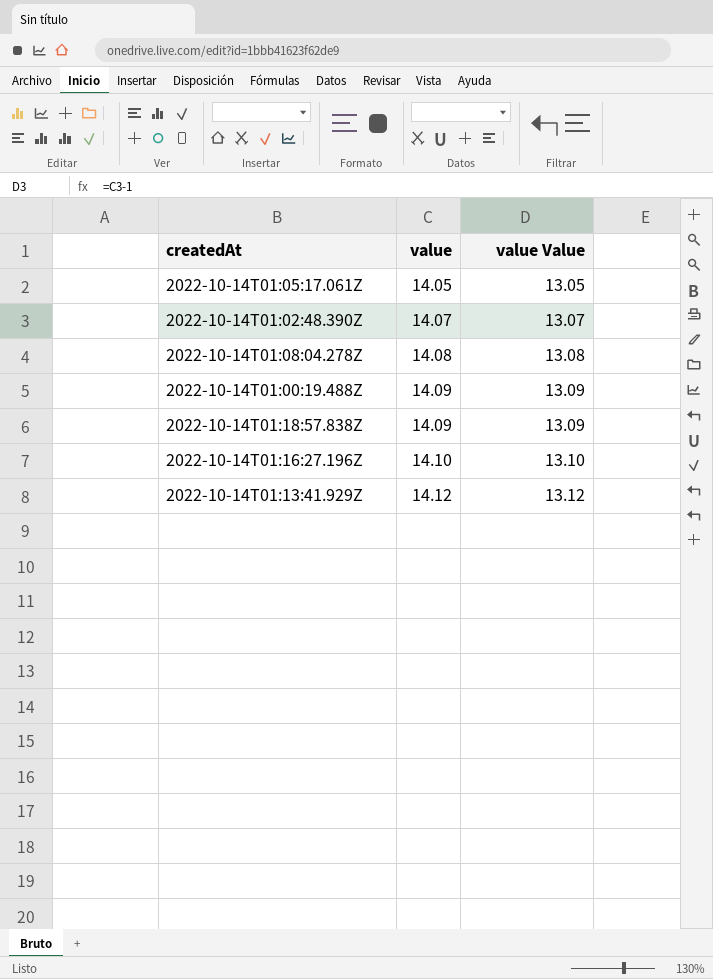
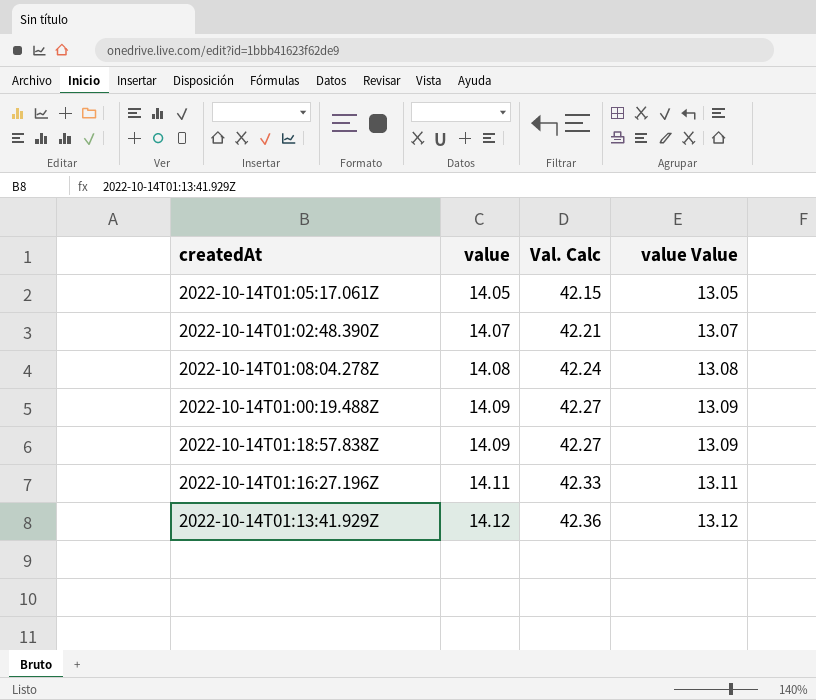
column Val. Calc | formula: none -> [value] * 3
2022-10-14T01:16:27.196Z | value: 14.10 -> 14.11
2022-10-14T01:16:27.196Z | value Value: 13.10 -> 13.11

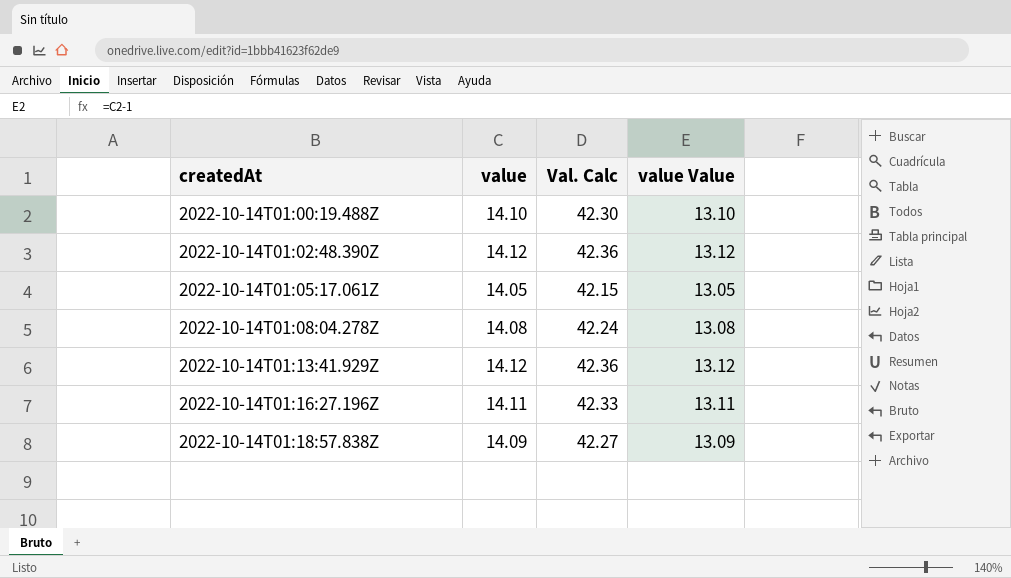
row order: value ascending -> createdAt ascending
2022-10-14T01:00:19.488Z | value: 14.09 -> 14.10
2022-10-14T01:00:19.488Z | Val. Calc: 42.27 -> 42.30
2022-10-14T01:00:19.488Z | value Value: 13.09 -> 13.10
2022-10-14T01:02:48.390Z | value: 14.07 -> 14.12
2022-10-14T01:02:48.390Z | Val. Calc: 42.21 -> 42.36
2022-10-14T01:02:48.390Z | value Value: 13.07 -> 13.12

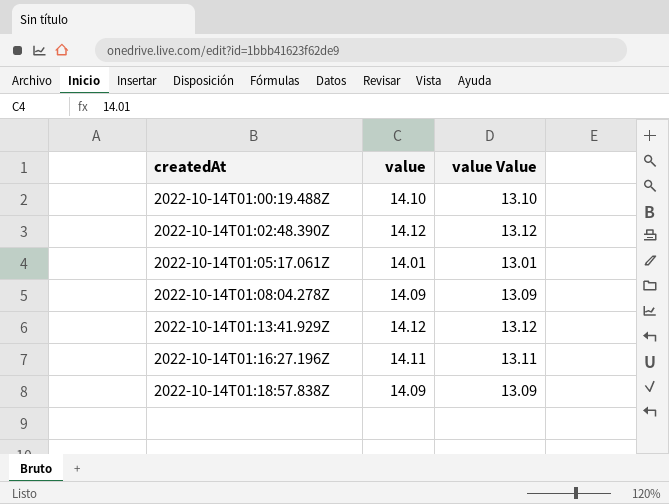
column Val. Calc | formula: [value] * 3 -> none
2022-10-14T01:05:17.061Z | value: 14.05 -> 14.01
2022-10-14T01:05:17.061Z | value Value: 13.05 -> 13.01
2022-10-14T01:08:04.278Z | value: 14.08 -> 14.09
2022-10-14T01:08:04.278Z | value Value: 13.08 -> 13.09

